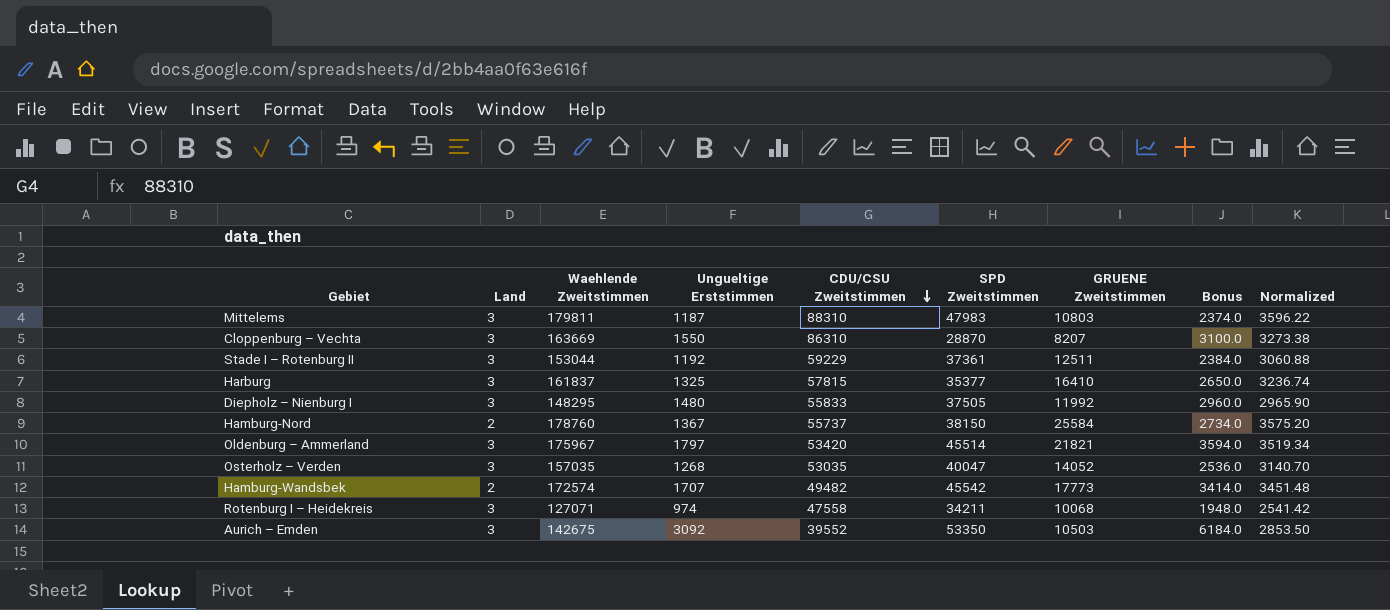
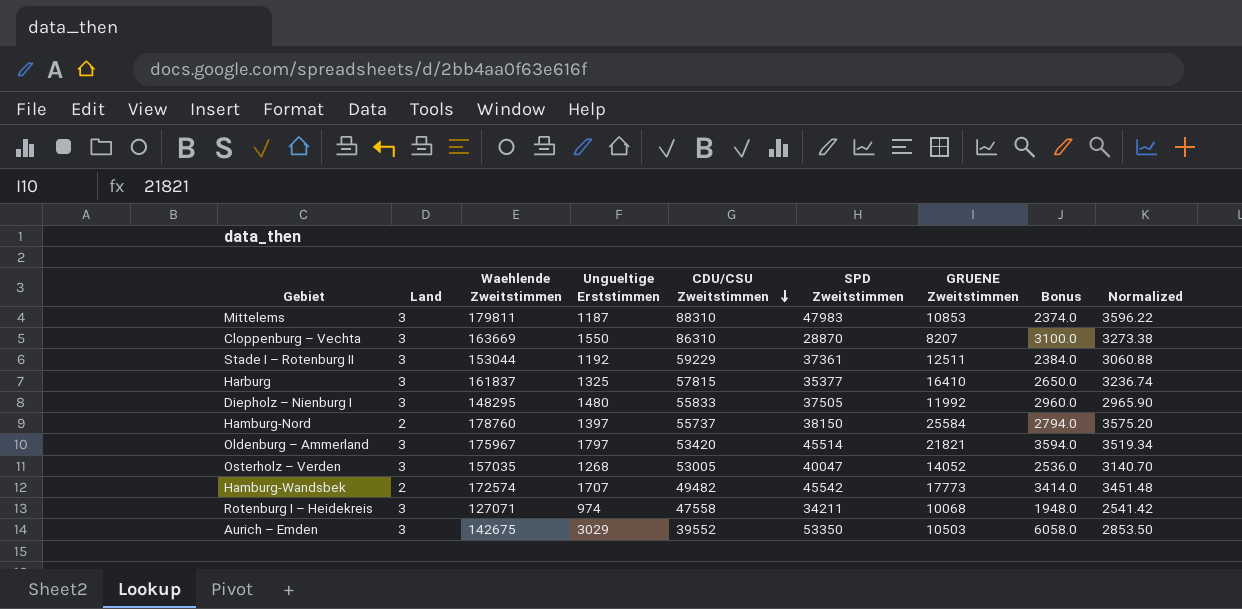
Mittelems | GRUENE Zweitstimmen: 10803 -> 10853
Hamburg-Nord | Ungueltige Erststimmen: 1367 -> 1397
Hamburg-Nord | Bonus: 2734.0 -> 2794.0
Osterholz – Verden | CDU/CSU Zweitstimmen: 53035 -> 53005
Aurich – Emden | Ungueltige Erststimmen: 3092 -> 3029
Aurich – Emden | Bonus: 6184.0 -> 6058.0

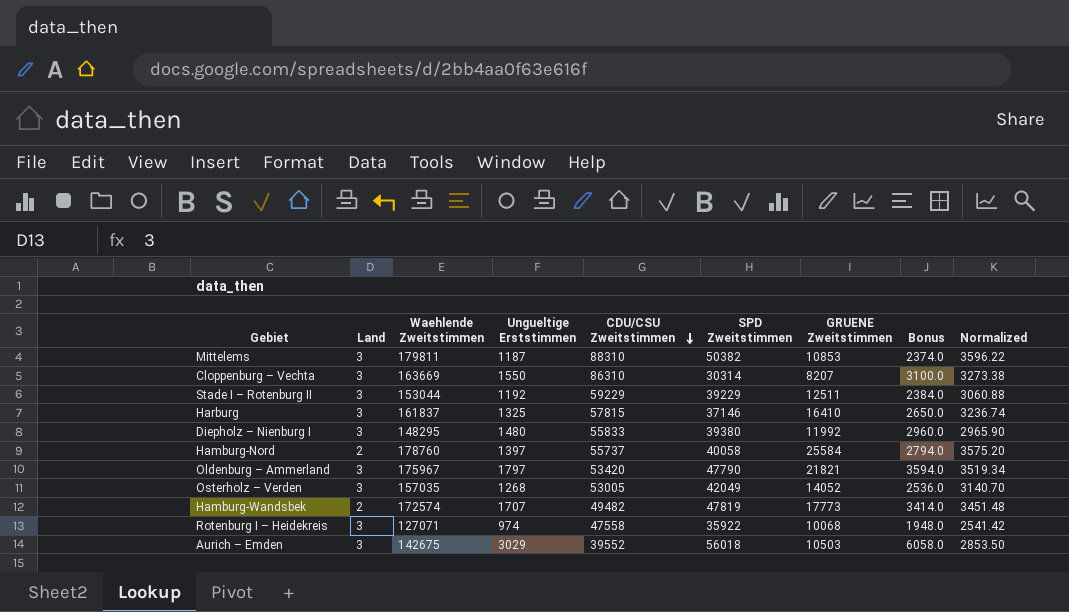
Mittelems | SPD Zweitstimmen: 47983 -> 50382
Cloppenburg – Vechta | SPD Zweitstimmen: 28870 -> 30314
Stade I – Rotenburg II | SPD Zweitstimmen: 37361 -> 39229
Harburg | SPD Zweitstimmen: 35377 -> 37146
Diepholz – Nienburg I | SPD Zweitstimmen: 37505 -> 39380
Hamburg-Nord | SPD Zweitstimmen: 38150 -> 40058
Oldenburg – Ammerland | SPD Zweitstimmen: 45514 -> 47790
Osterholz – Verden | SPD Zweitstimmen: 40047 -> 42049
Hamburg-Wandsbek | SPD Zweitstimmen: 45542 -> 47819
Rotenburg I – Heidekreis | SPD Zweitstimmen: 34211 -> 35922
Aurich – Emden | SPD Zweitstimmen: 53350 -> 56018

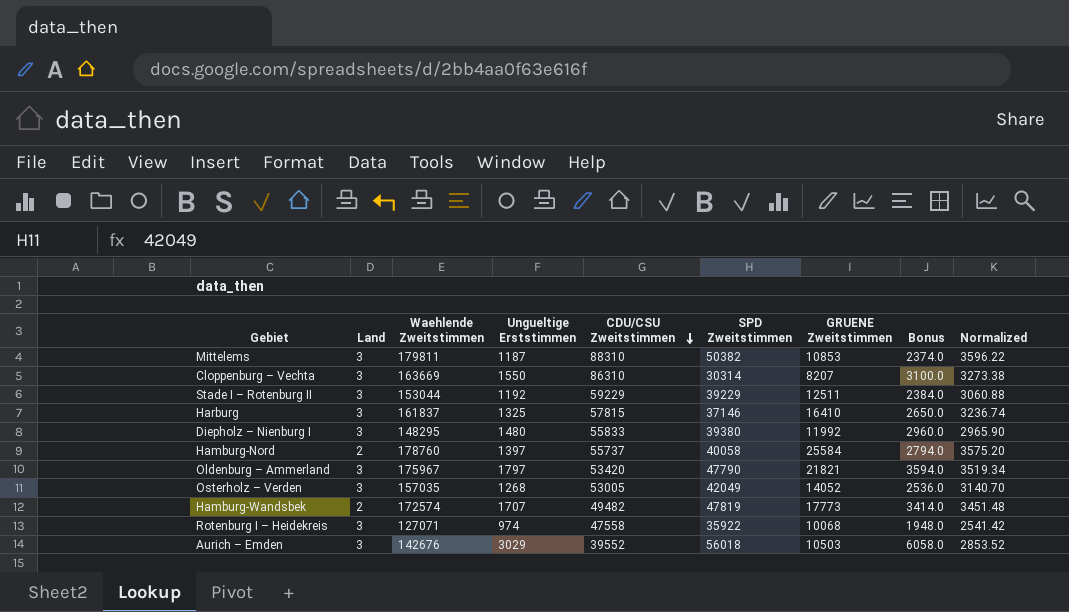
Aurich – Emden | Waehlende Zweitstimmen: 142675 -> 142676
Aurich – Emden | Normalized: 2853.50 -> 2853.52

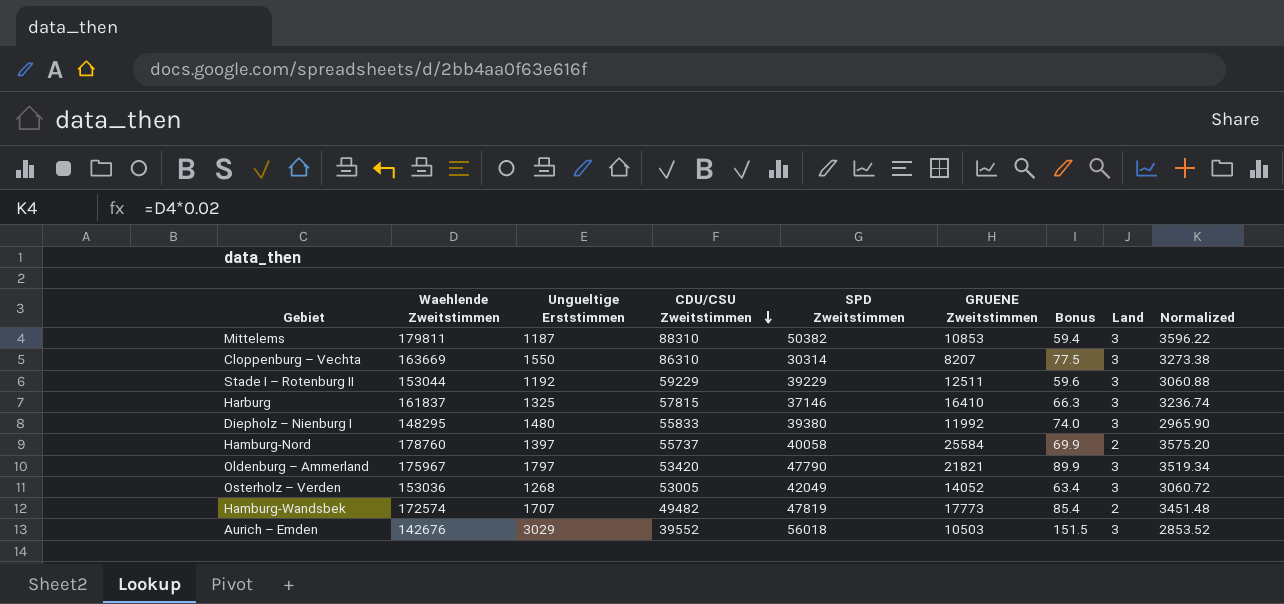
column Bonus | formula: [Ungueltige Erststimmen] * 2 -> [Ungueltige Erststimmen] * 0.05
column Land | position: 2 -> 8
row Rotenburg I – Heidekreis: 3 | 127071 | 974 | 47558 | 35922 | 10068 | 1948.0 | 2541.42 -> none
Osterholz – Verden | Waehlende Zweitstimmen: 157035 -> 153036
Osterholz – Verden | Normalized: 3140.70 -> 3060.72

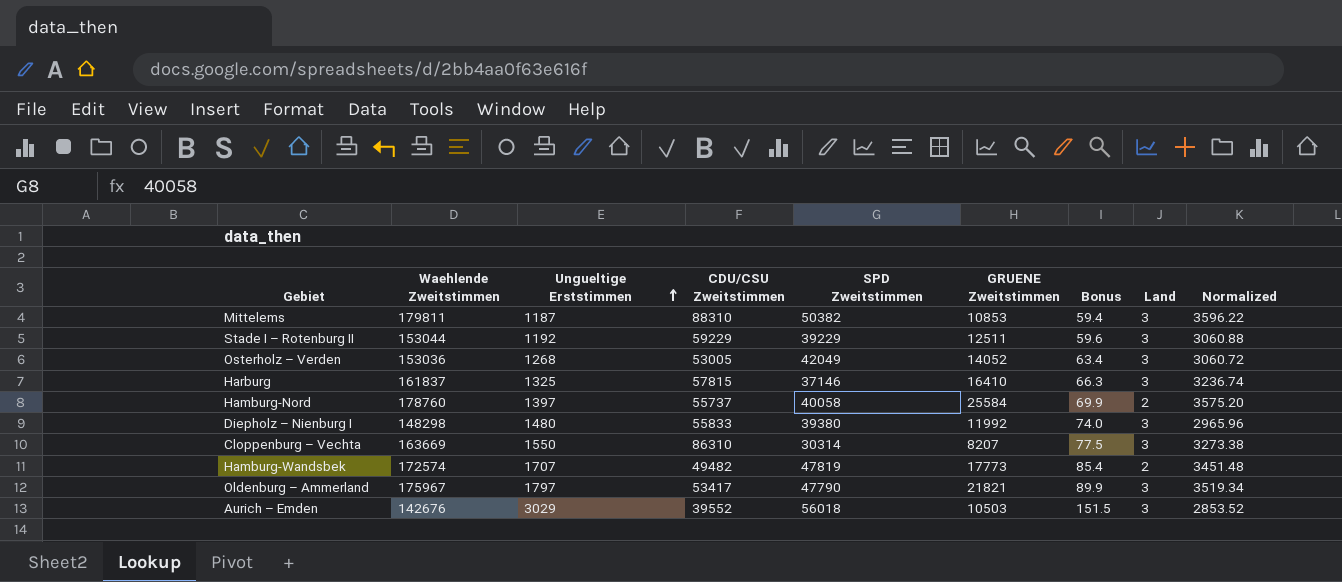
row order: CDU/CSU Zweitstimmen descending -> Ungueltige Erststimmen ascending
Diepholz – Nienburg I | Waehlende Zweitstimmen: 148295 -> 148298
Diepholz – Nienburg I | Normalized: 2965.90 -> 2965.96
Oldenburg – Ammerland | CDU/CSU Zweitstimmen: 53420 -> 53417

